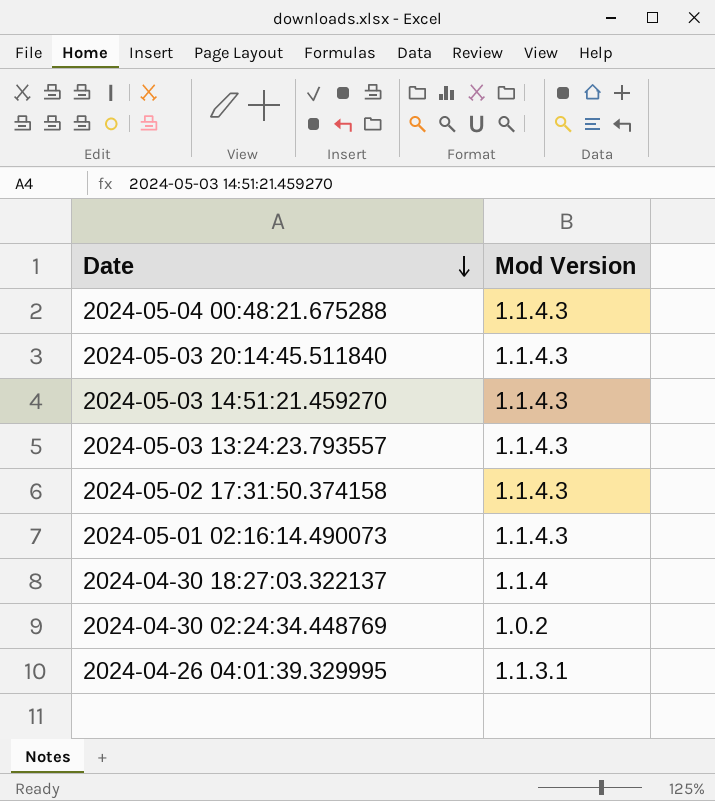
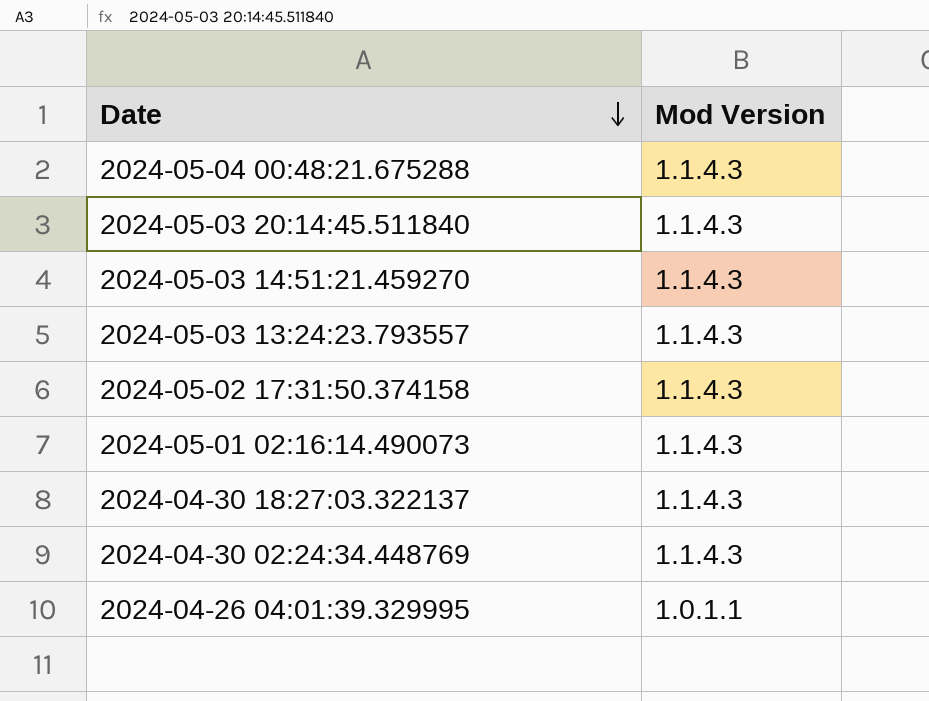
2024-04-30 18:27:03.322137 | Mod Version: 1.1.4 -> 1.1.4.3
2024-04-30 02:24:34.448769 | Mod Version: 1.0.2 -> 1.1.4.3
2024-04-26 04:01:39.329995 | Mod Version: 1.1.3.1 -> 1.0.1.1

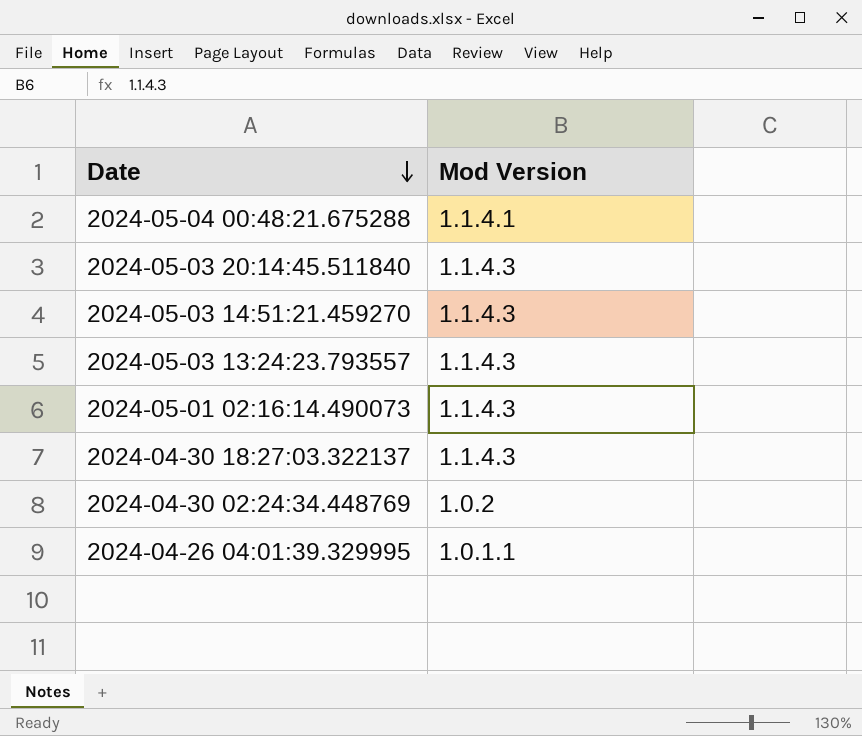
row 2024-05-02 17:31:50.374158: 1.1.4.3 -> none
2024-05-04 00:48:21.675288 | Mod Version: 1.1.4.3 -> 1.1.4.1
2024-04-30 02:24:34.448769 | Mod Version: 1.1.4.3 -> 1.0.2

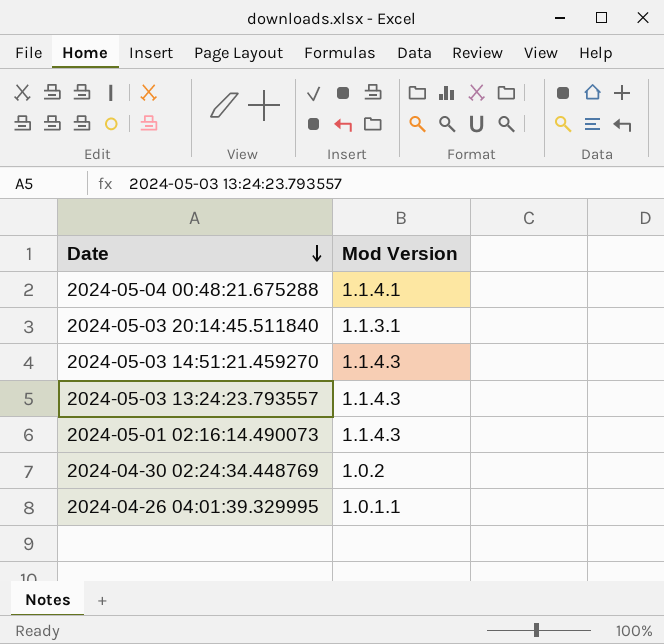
row 2024-04-30 18:27:03.322137: 1.1.4.3 -> none
2024-05-03 20:14:45.511840 | Mod Version: 1.1.4.3 -> 1.1.3.1

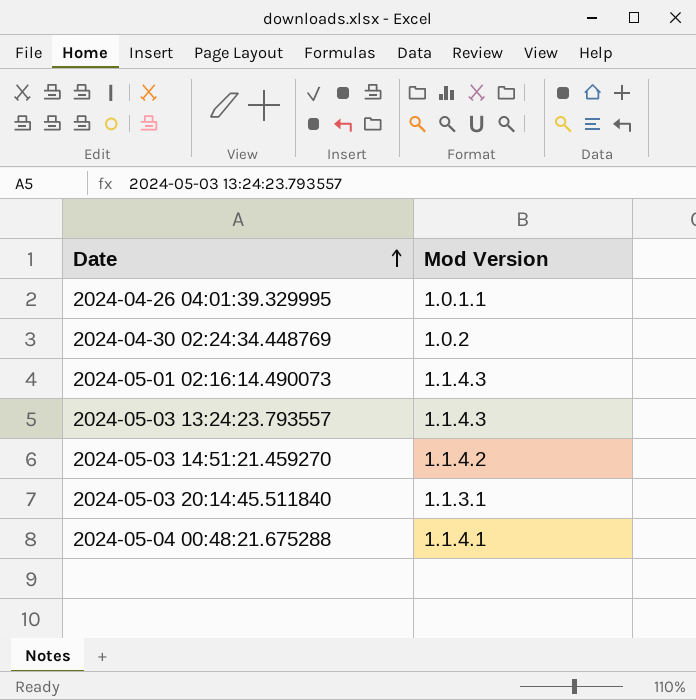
row order: Date descending -> Date ascending
2024-05-03 14:51:21.459270 | Mod Version: 1.1.4.3 -> 1.1.4.2

